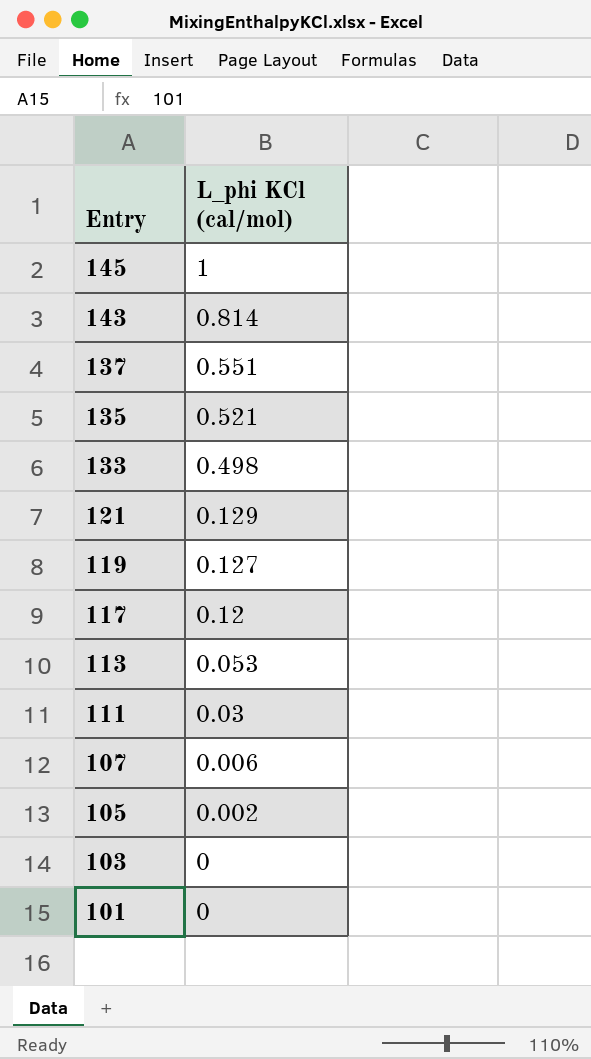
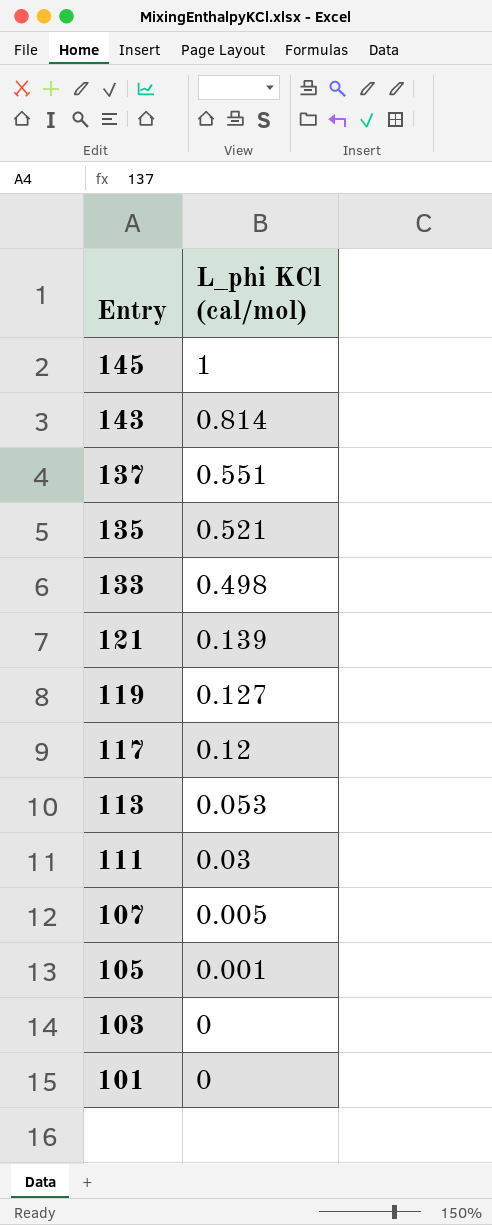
121 | L_phi KCl (cal/mol): 0.129 -> 0.139
107 | L_phi KCl (cal/mol): 0.006 -> 0.005
105 | L_phi KCl (cal/mol): 0.002 -> 0.001

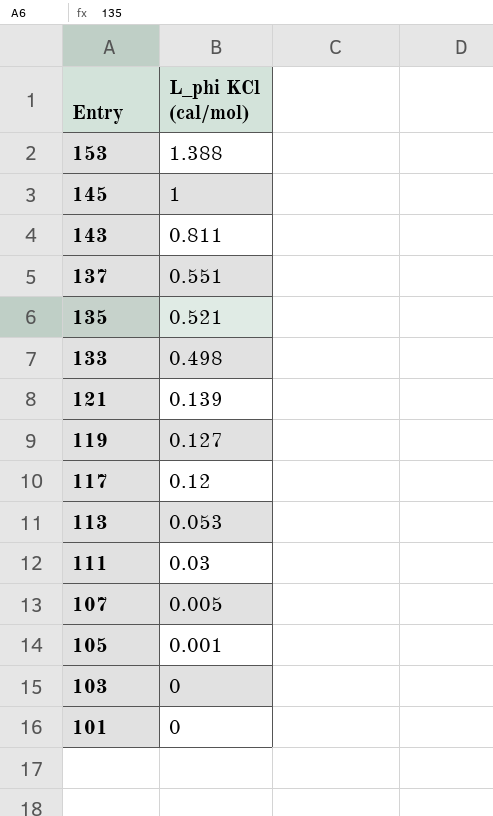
row 153: none -> 1.388
143 | L_phi KCl (cal/mol): 0.814 -> 0.811

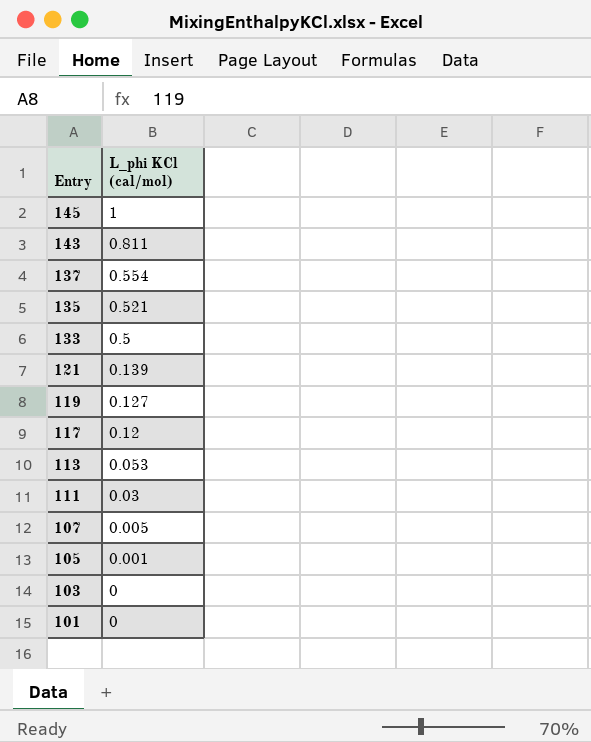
row 153: 1.388 -> none
137 | L_phi KCl (cal/mol): 0.551 -> 0.554
133 | L_phi KCl (cal/mol): 0.498 -> 0.5

